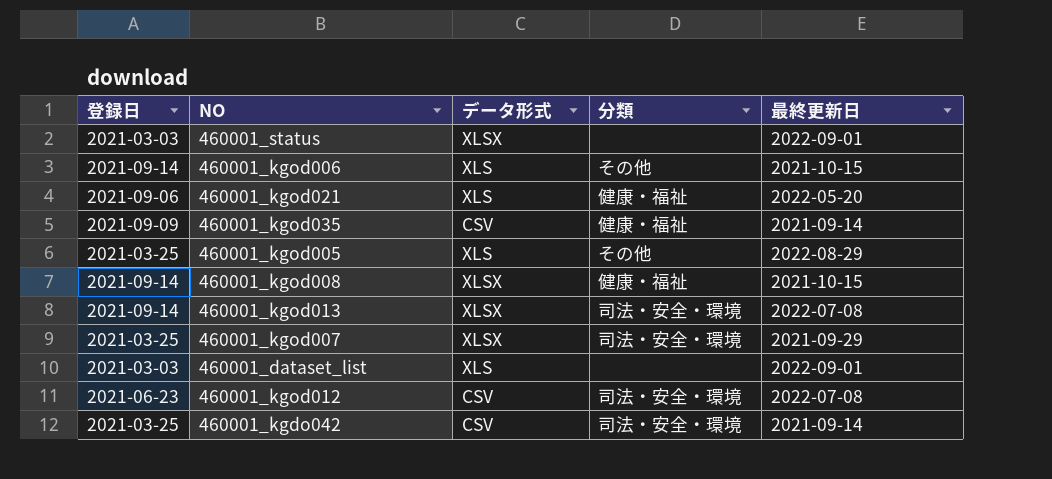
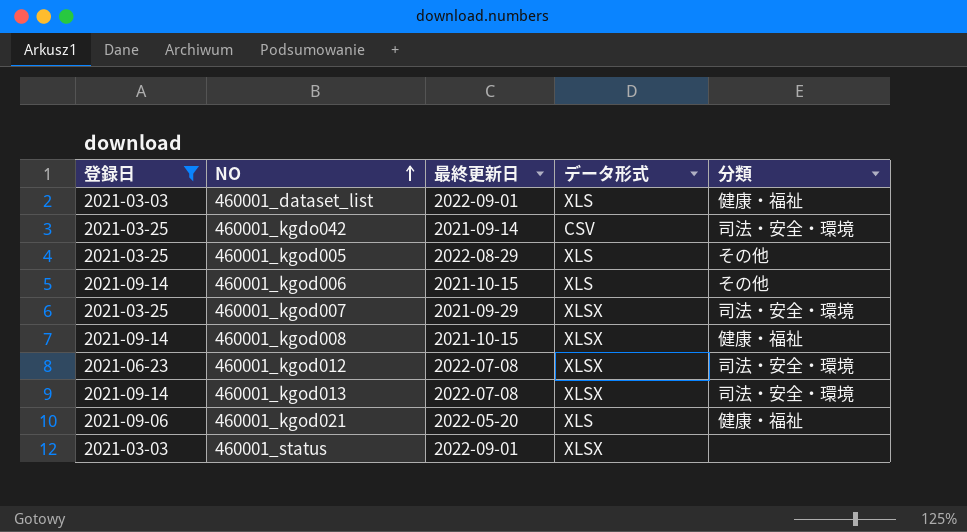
filter: none -> 登録日 != 2021-09-09
row order: none -> NO ascending
column 最終更新日 | position: 5 -> 3
460001_dataset_list | 分類: none -> 健康・福祉
460001_kgod012 | データ形式: CSV -> XLSX

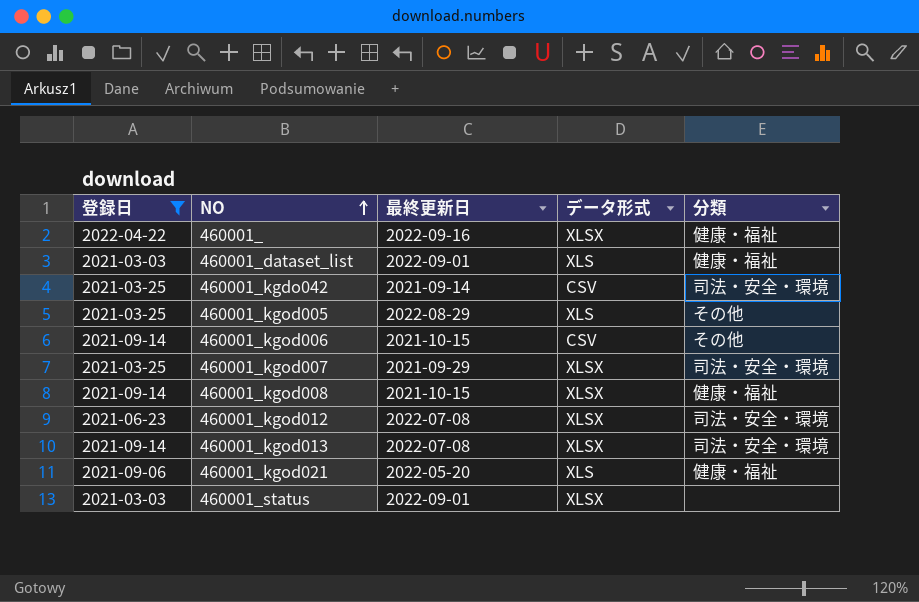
row 460001_: none -> 2022-04-22 | 2022-09-16 | XLSX | 健康・福祉
460001_kgod006 | データ形式: XLS -> CSV

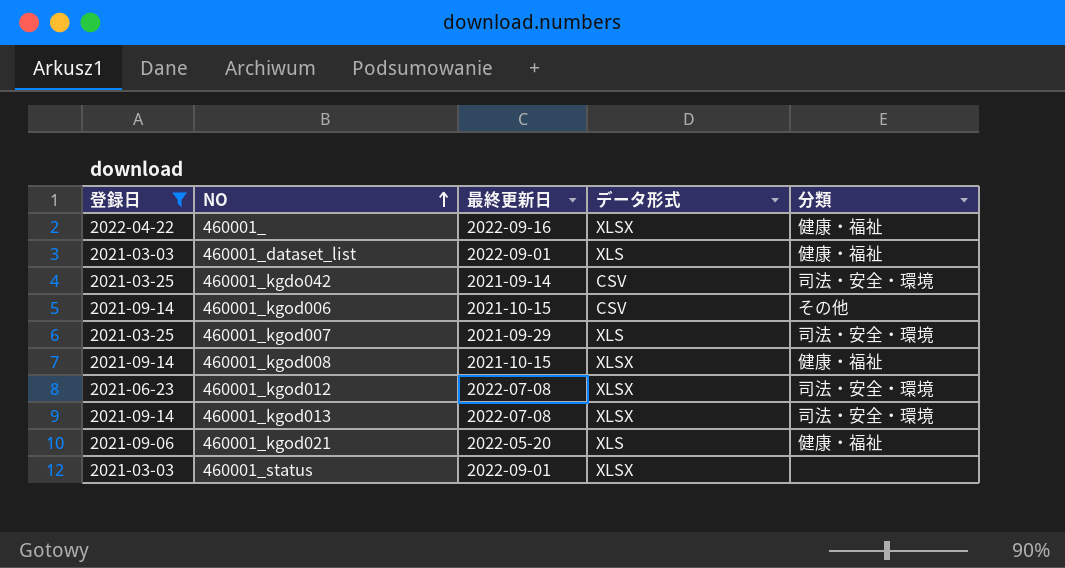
row 460001_kgod005: 2021-03-25 | 2022-08-29 | XLS | その他 -> none
460001_kgod007 | データ形式: XLSX -> XLS

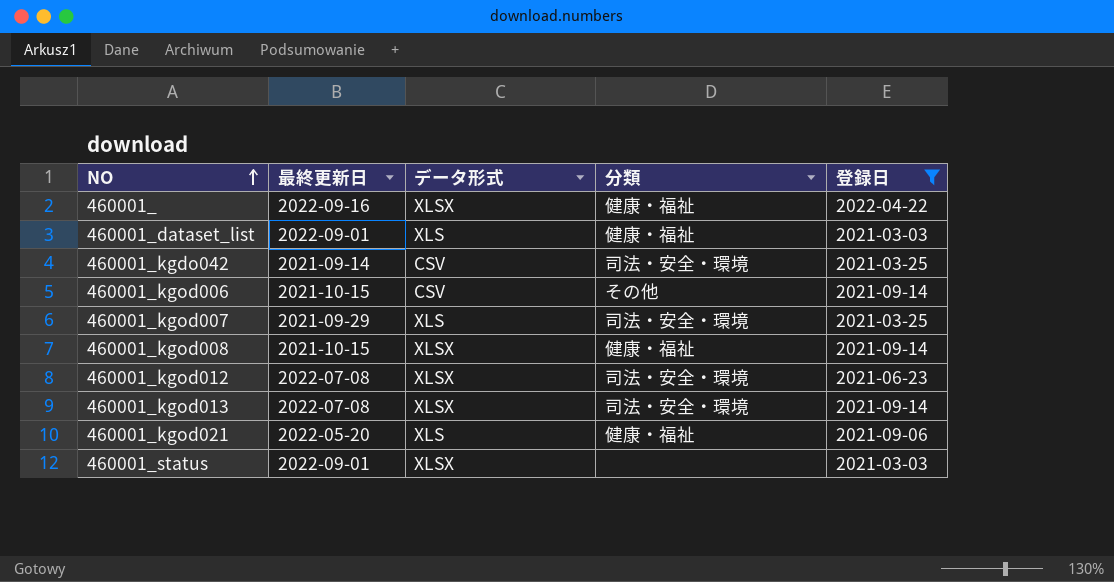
column 登録日 | position: 1 -> 5

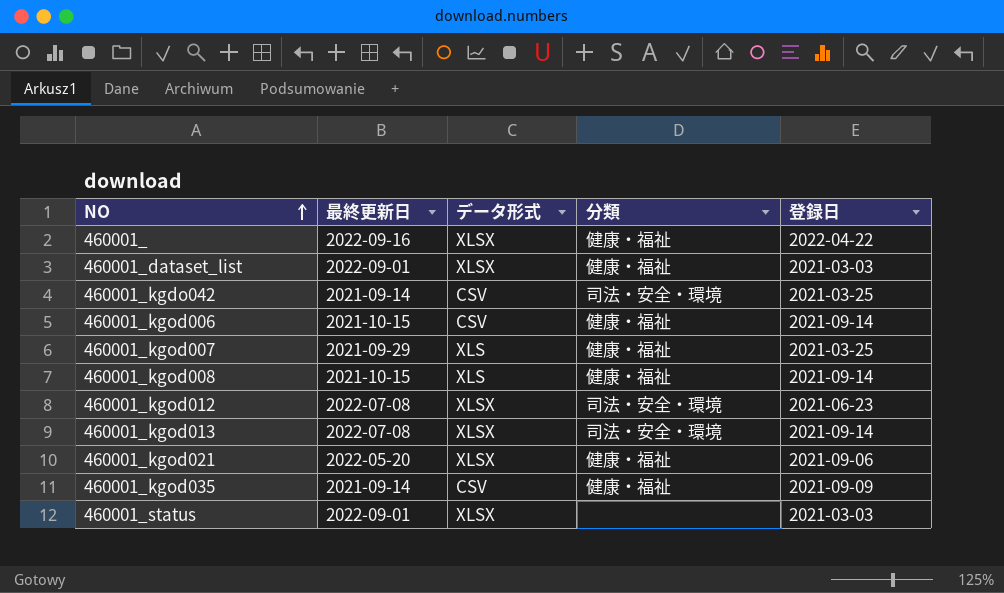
filter: 登録日 != 2021-09-09 -> none
460001_dataset_list | データ形式: XLS -> XLSX
460001_kgod006 | 分類: その他 -> 健康・福祉
460001_kgod007 | 分類: 司法・安全・環境 -> 健康・福祉
460001_kgod008 | データ形式: XLSX -> XLS
460001_kgod021 | データ形式: XLS -> XLSX

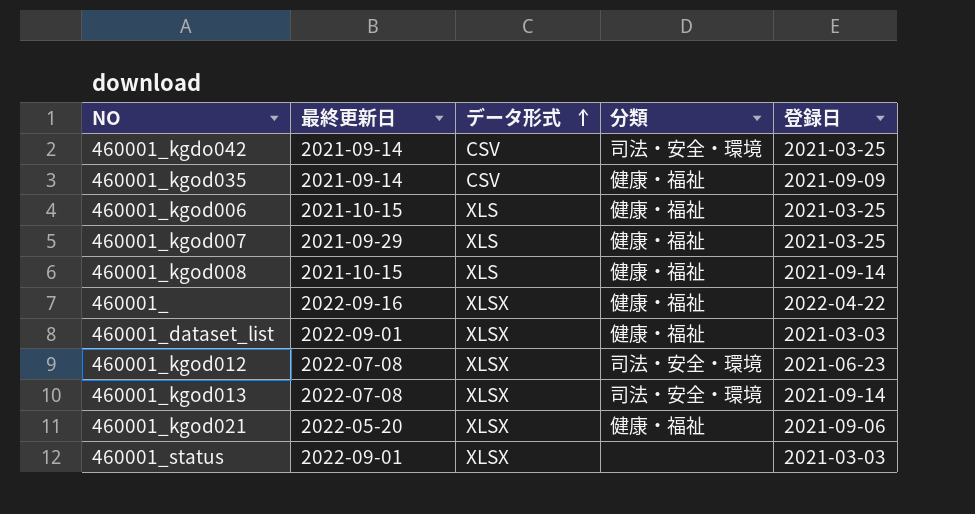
row order: NO ascending -> データ形式 ascending
460001_kgod006 | データ形式: CSV -> XLS
460001_kgod006 | 登録日: 2021-09-14 -> 2021-03-25

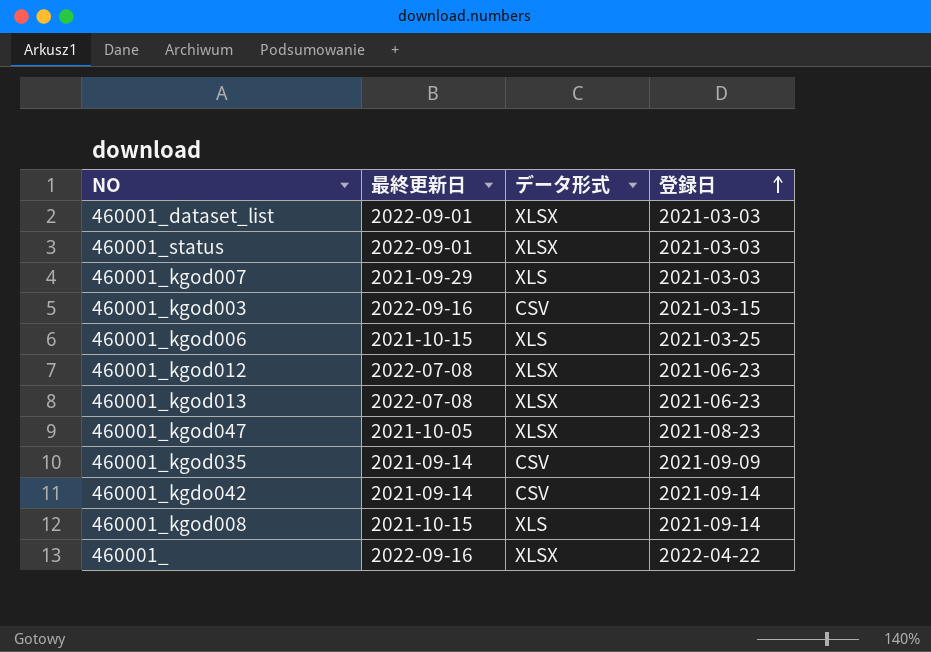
row order: データ形式 ascending -> 登録日 ascending
column 分類 | position: 4 -> none
row 460001_kgod021: 2022-05-20 | XLSX | 健康・福祉 | 2021-09-06 -> none
460001_kgod007 | 登録日: 2021-03-25 -> 2021-03-03
row 460001_kgod003: none -> 2022-09-16 | CSV | 2021-03-15
460001_kgod013 | 登録日: 2021-09-14 -> 2021-06-23
row 460001_kgod047: none -> 2021-10-05 | XLSX | 2021-08-23
460001_kgdo042 | 登録日: 2021-03-25 -> 2021-09-14

